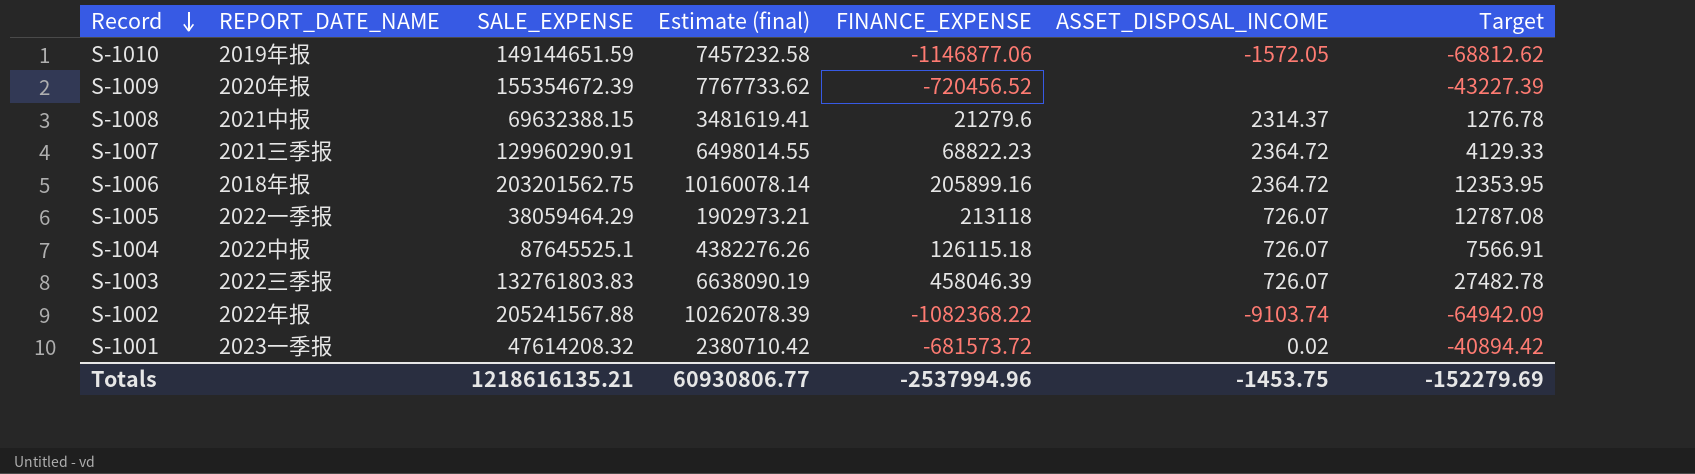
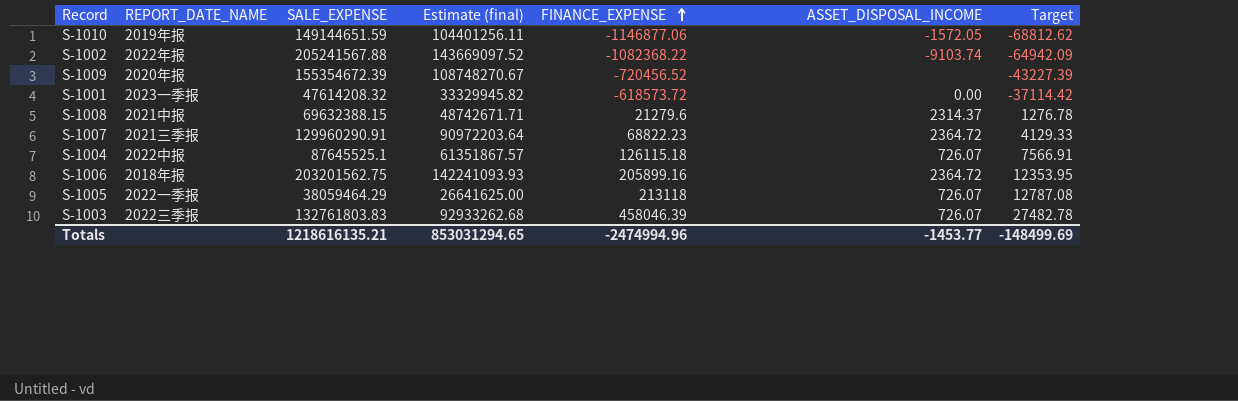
row order: Record descending -> FINANCE_EXPENSE ascending
column Estimate (final) | formula: [SALE_EXPENSE] * 0.05 -> [SALE_EXPENSE] * 0.7
S-1001 | FINANCE_EXPENSE: -681573.72 -> -618573.72
S-1001 | ASSET_DISPOSAL_INCOME: 0.02 -> 0.00
S-1001 | Target: -40894.42 -> -37114.42
Totals | Estimate (final): 60930806.77 -> 853031294.65
Totals | FINANCE_EXPENSE: -2537994.96 -> -2474994.96
Totals | ASSET_DISPOSAL_INCOME: -1453.75 -> -1453.77
Totals | Target: -152279.69 -> -148499.69

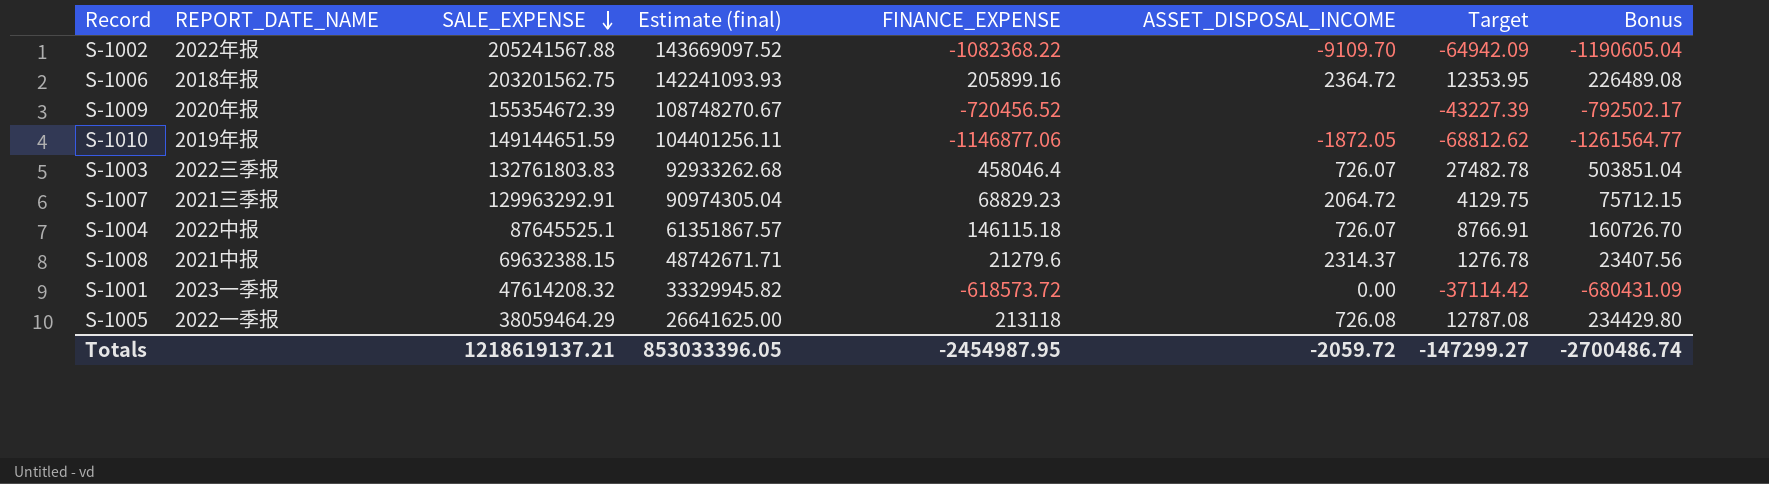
row order: FINANCE_EXPENSE ascending -> SALE_EXPENSE descending
column Bonus | formula: none -> [FINANCE_EXPENSE] * 1.1
S-1002 | ASSET_DISPOSAL_INCOME: -9103.74 -> -9109.70
S-1010 | ASSET_DISPOSAL_INCOME: -1572.05 -> -1872.05
S-1003 | FINANCE_EXPENSE: 458046.39 -> 458046.4
S-1007 | SALE_EXPENSE: 129960290.91 -> 129963292.91
S-1007 | Estimate (final): 90972203.64 -> 90974305.04
S-1007 | FINANCE_EXPENSE: 68822.23 -> 68829.23
S-1007 | ASSET_DISPOSAL_INCOME: 2364.72 -> 2064.72
S-1007 | Target: 4129.33 -> 4129.75
S-1004 | FINANCE_EXPENSE: 126115.18 -> 146115.18
S-1004 | Target: 7566.91 -> 8766.91
S-1005 | ASSET_DISPOSAL_INCOME: 726.07 -> 726.08
Totals | SALE_EXPENSE: 1218616135.21 -> 1218619137.21
Totals | Estimate (final): 853031294.65 -> 853033396.05
Totals | FINANCE_EXPENSE: -2474994.96 -> -2454987.95
Totals | ASSET_DISPOSAL_INCOME: -1453.77 -> -2059.72
Totals | Target: -148499.69 -> -147299.27

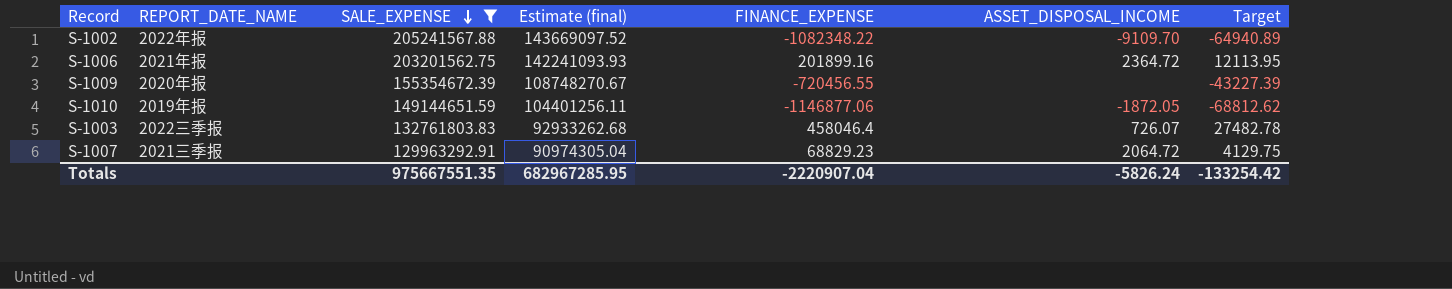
filter: none -> SALE_EXPENSE >= 129963292.91
column Bonus | formula: [FINANCE_EXPENSE] * 1.1 -> none
S-1002 | FINANCE_EXPENSE: -1082368.22 -> -1082348.22
S-1002 | Target: -64942.09 -> -64940.89
S-1006 | REPORT_DATE_NAME: 2018年报 -> 2021年报
S-1006 | FINANCE_EXPENSE: 205899.16 -> 201899.16
S-1006 | Target: 12353.95 -> 12113.95
S-1009 | FINANCE_EXPENSE: -720456.52 -> -720456.55
Totals | SALE_EXPENSE: 1218619137.21 -> 975667551.35
Totals | Estimate (final): 853033396.05 -> 682967285.95
Totals | FINANCE_EXPENSE: -2454987.95 -> -2220907.04
Totals | ASSET_DISPOSAL_INCOME: -2059.72 -> -5826.24
Totals | Target: -147299.27 -> -133254.42

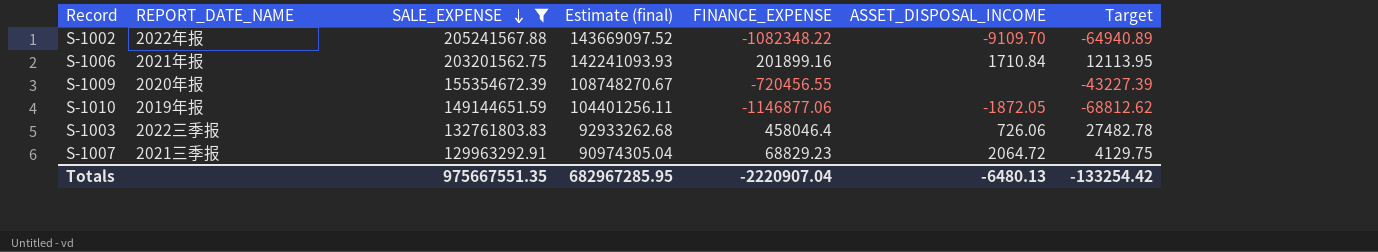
S-1006 | ASSET_DISPOSAL_INCOME: 2364.72 -> 1710.84
S-1003 | ASSET_DISPOSAL_INCOME: 726.07 -> 726.06
Totals | ASSET_DISPOSAL_INCOME: -5826.24 -> -6480.13

